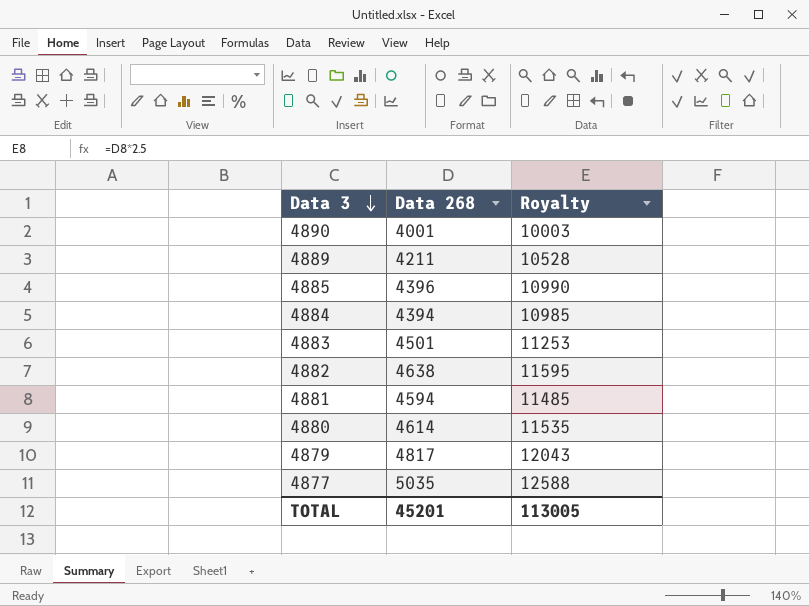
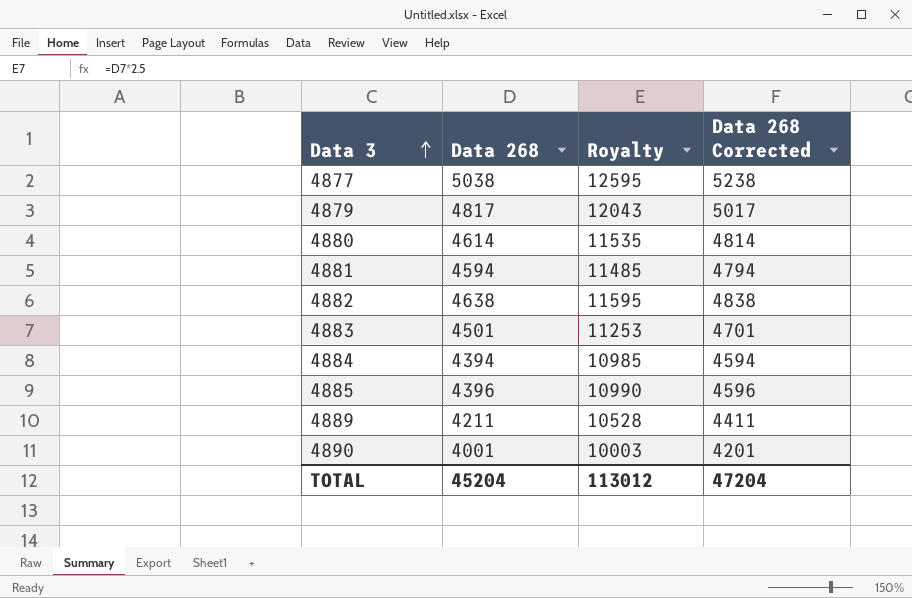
row order: Data 3 descending -> Data 3 ascending
column Data 268 Corrected | formula: none -> [Data 268] + 200
4877 | Data 268: 5035 -> 5038
4877 | Royalty: 12588 -> 12595
TOTAL | Data 268: 45201 -> 45204
TOTAL | Royalty: 113005 -> 113012

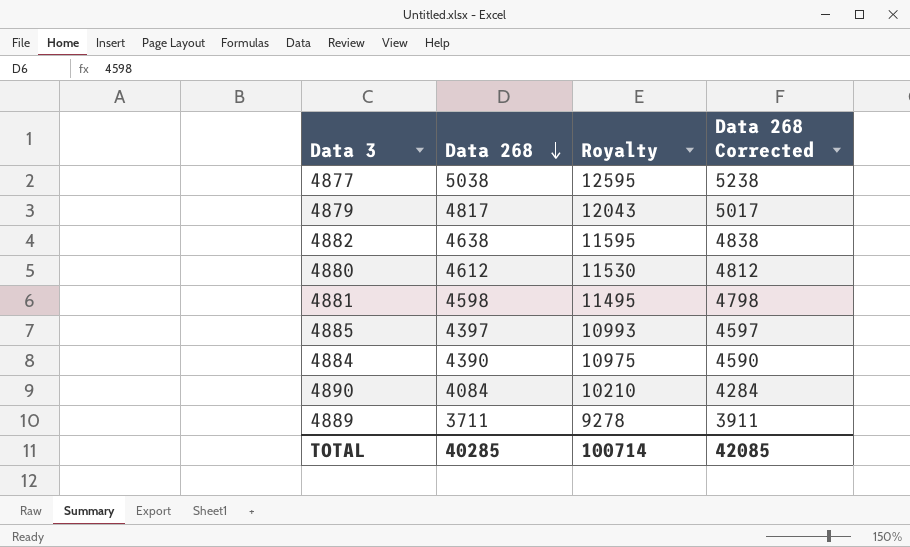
row order: Data 3 ascending -> Data 268 descending
row 4883: 4501 | 11253 | 4701 -> none
4880 | Data 268: 4614 -> 4612
4880 | Royalty: 11535 -> 11530
4880 | Data 268 Corrected: 4814 -> 4812
4881 | Data 268: 4594 -> 4598
4881 | Royalty: 11485 -> 11495
4881 | Data 268 Corrected: 4794 -> 4798
4885 | Data 268: 4396 -> 4397
4885 | Royalty: 10990 -> 10993
4885 | Data 268 Corrected: 4596 -> 4597
4884 | Data 268: 4394 -> 4390
4884 | Royalty: 10985 -> 10975
4884 | Data 268 Corrected: 4594 -> 4590
4890 | Data 268: 4001 -> 4084
4890 | Royalty: 10003 -> 10210
4890 | Data 268 Corrected: 4201 -> 4284
4889 | Data 268: 4211 -> 3711
4889 | Royalty: 10528 -> 9278
4889 | Data 268 Corrected: 4411 -> 3911
TOTAL | Data 268: 45204 -> 40285
TOTAL | Royalty: 113012 -> 100714
TOTAL | Data 268 Corrected: 47204 -> 42085

